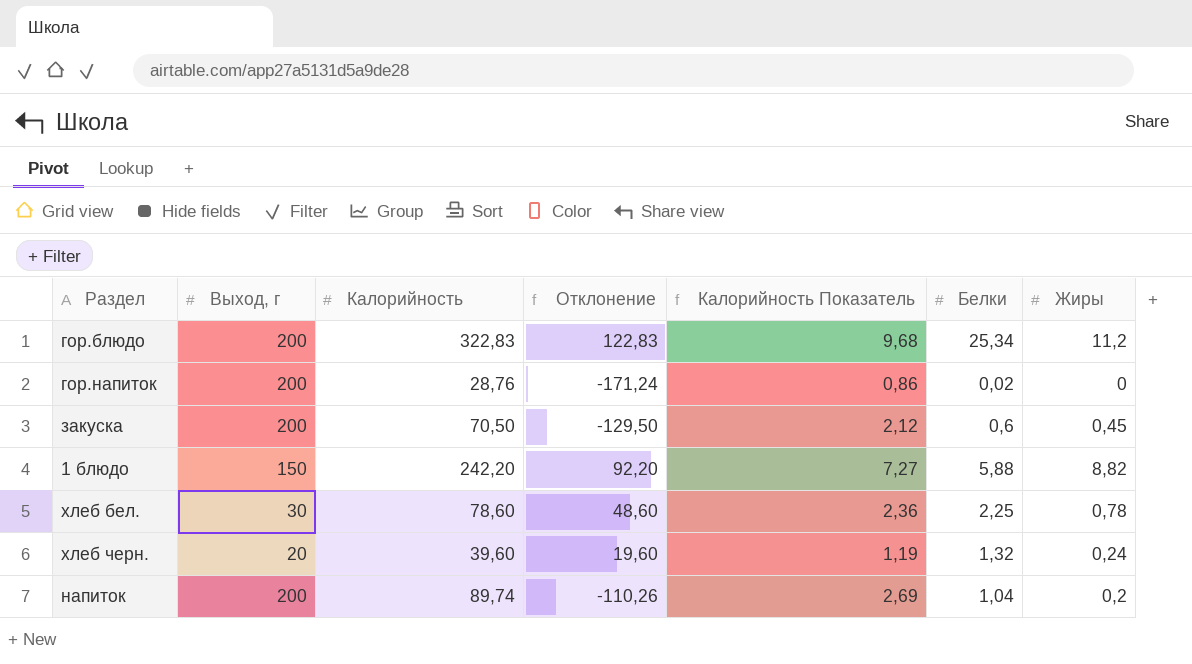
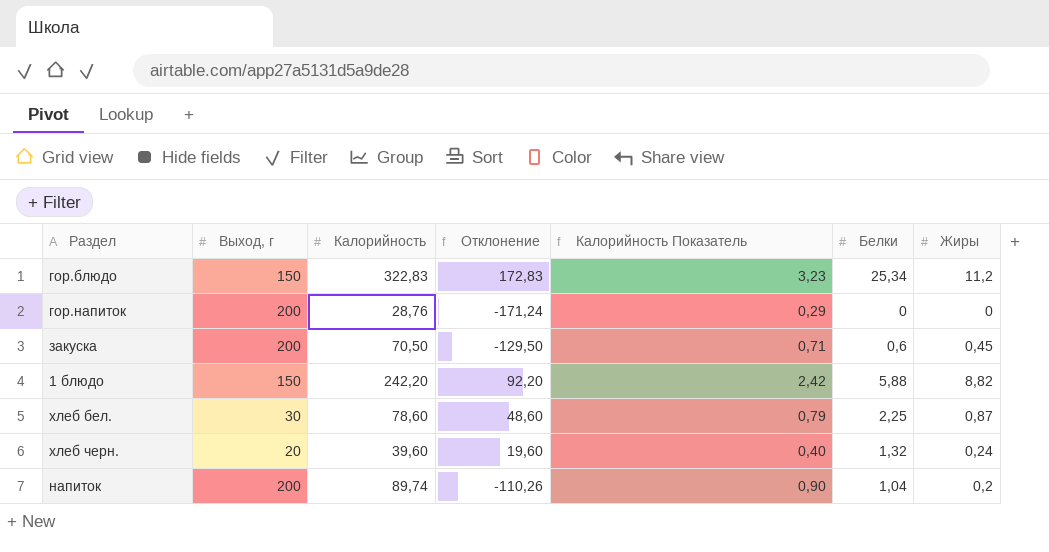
column Калорийность Показатель | formula: [Калорийность] * 0,03 -> [Калорийность] * 0,01
гор.блюдо | Выход, г: 200 -> 150
гор.блюдо | Отклонение: 122,83 -> 172,83
гор.напиток | Белки: 0,02 -> 0
хлеб бел. | Жиры: 0,78 -> 0,87

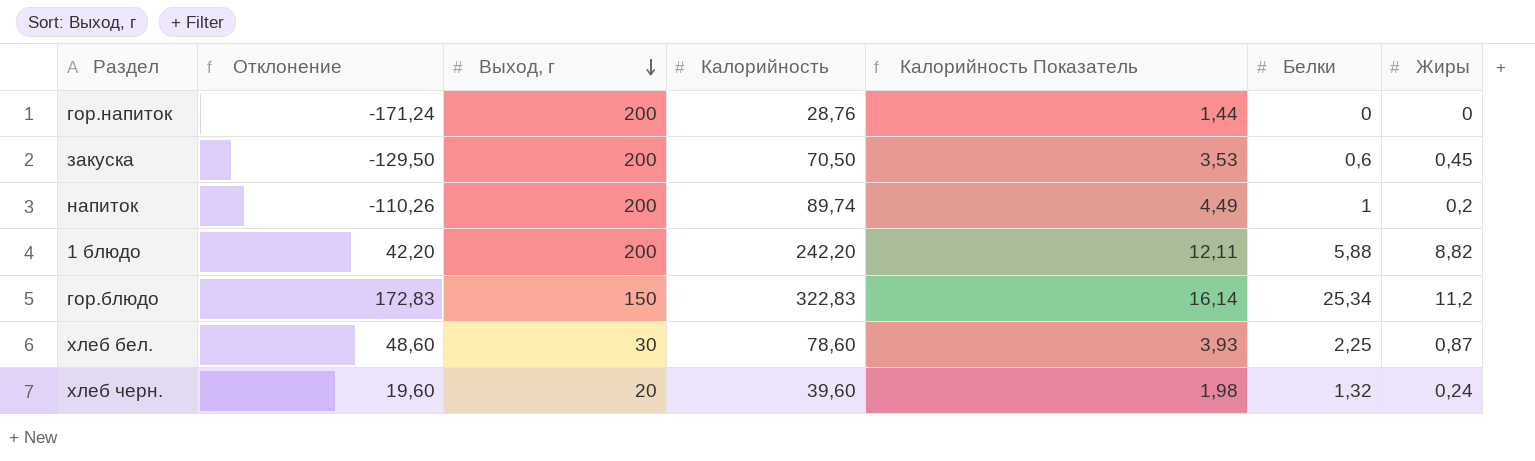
row order: none -> Выход, г descending
column Отклонение | position: 4 -> 2
column Калорийность Показатель | formula: [Калорийность] * 0,01 -> [Калорийность] * 0,05
напиток | Белки: 1,04 -> 1
1 блюдо | Отклонение: 92,20 -> 42,20
1 блюдо | Выход, г: 150 -> 200

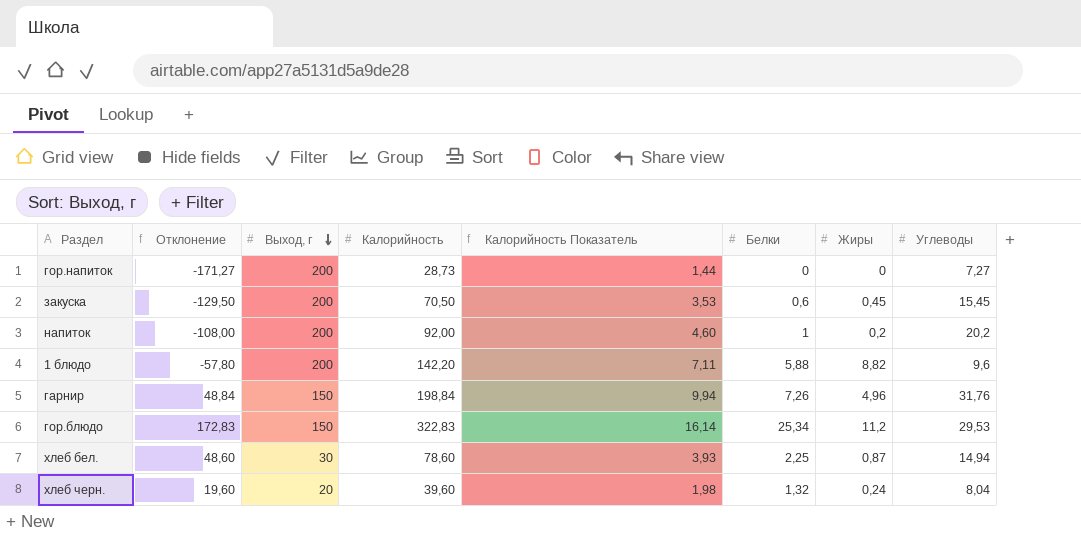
column Углеводы | position: none -> 8
гор.напиток | Отклонение: -171,24 -> -171,27
гор.напиток | Калорийность: 28,76 -> 28,73
напиток | Отклонение: -110,26 -> -108,00
напиток | Калорийность: 89,74 -> 92,00
напиток | Калорийность Показатель: 4,49 -> 4,60
1 блюдо | Отклонение: 42,20 -> -57,80
1 блюдо | Калорийность: 242,20 -> 142,20
1 блюдо | Калорийность Показатель: 12,11 -> 7,11
row гарнир: none -> 48,84 | 150 | 198,84 | 9,94 | 7,26 | 4,96 | 31,76

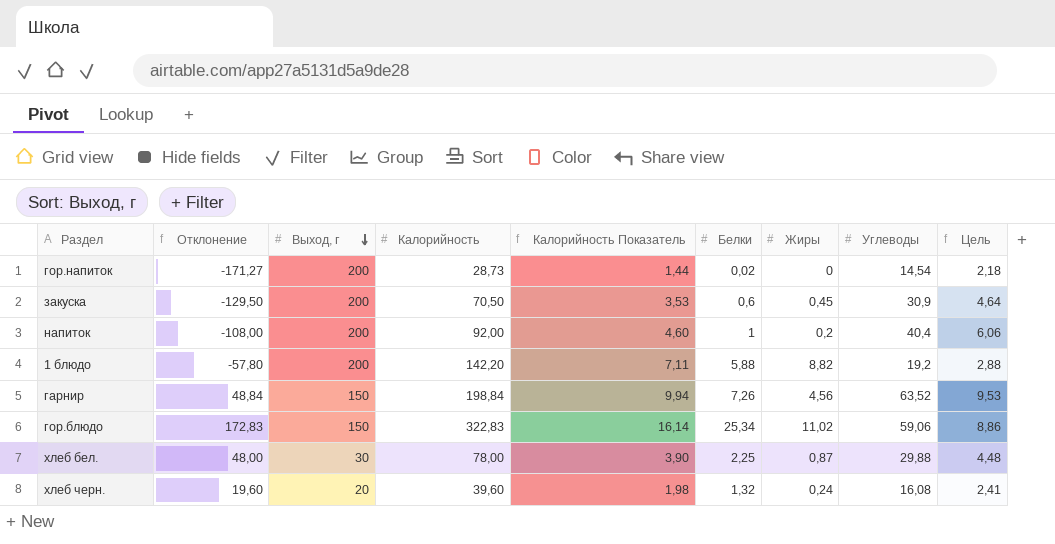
column Цель | formula: none -> [Углеводы] * 0,15
гор.напиток | Белки: 0 -> 0,02
гор.напиток | Углеводы: 7,27 -> 14,54
закуска | Углеводы: 15,45 -> 30,9
напиток | Углеводы: 20,2 -> 40,4
1 блюдо | Углеводы: 9,6 -> 19,2
гарнир | Жиры: 4,96 -> 4,56
гарнир | Углеводы: 31,76 -> 63,52
гор.блюдо | Жиры: 11,2 -> 11,02
гор.блюдо | Углеводы: 29,53 -> 59,06
хлеб бел. | Отклонение: 48,60 -> 48,00
хлеб бел. | Калорийность: 78,60 -> 78,00
хлеб бел. | Калорийность Показатель: 3,93 -> 3,90
хлеб бел. | Углеводы: 14,94 -> 29,88
хлеб черн. | Углеводы: 8,04 -> 16,08

